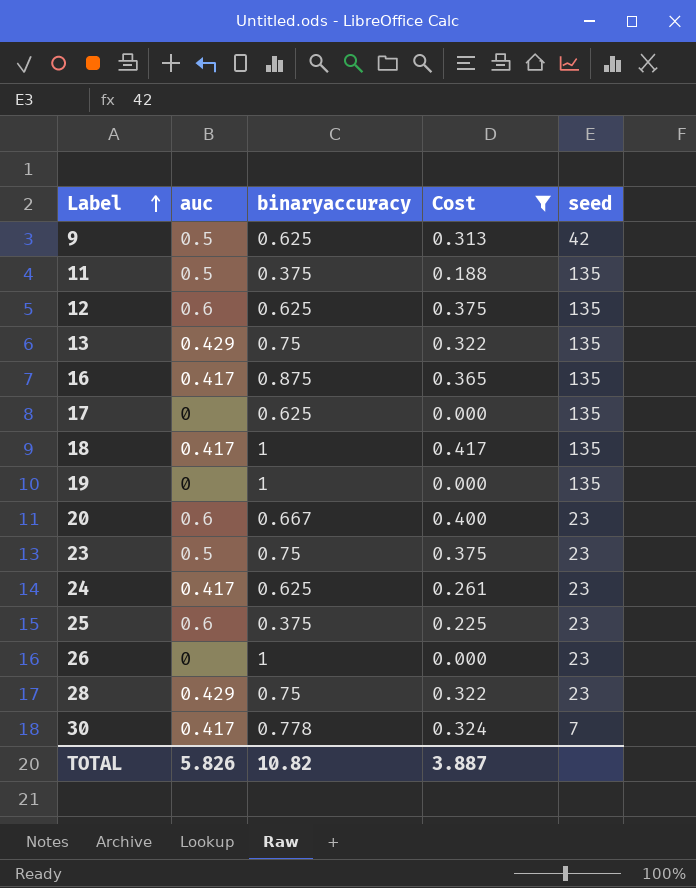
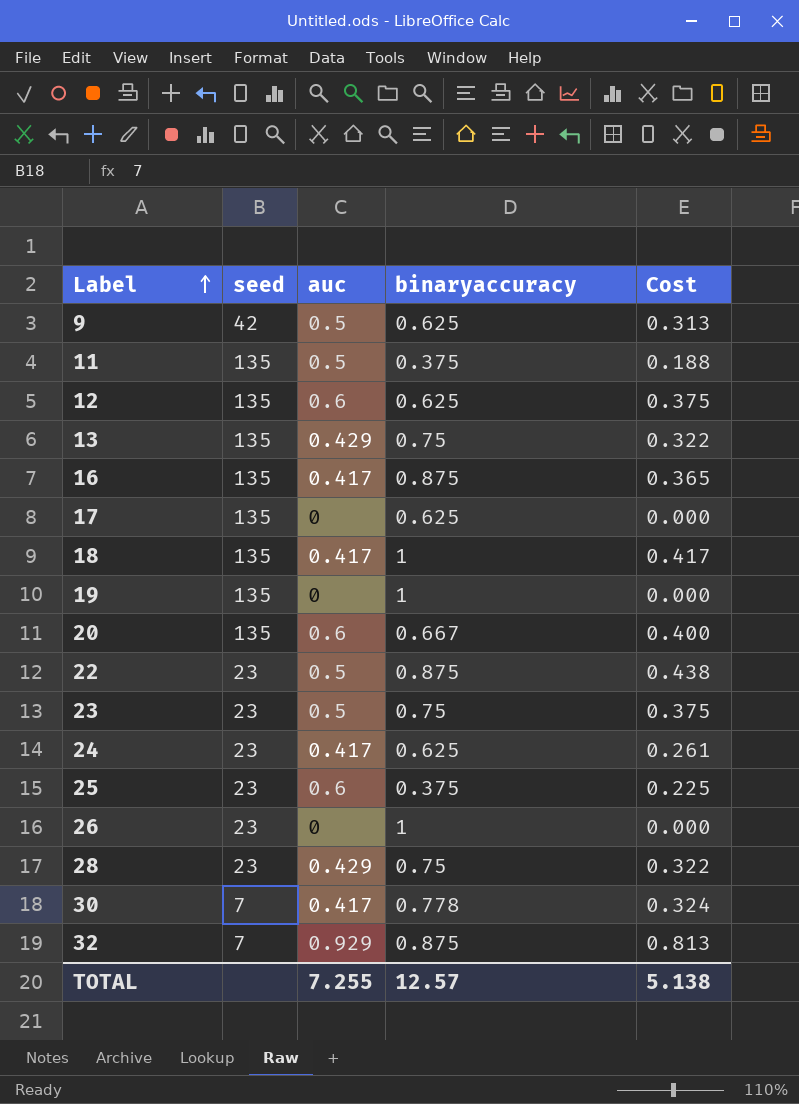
filter: Cost <= 0.417 -> none
column seed | position: 5 -> 2
20 | seed: 23 -> 135
TOTAL | auc: 5.826 -> 7.255
TOTAL | binaryaccuracy: 10.82 -> 12.57
TOTAL | Cost: 3.887 -> 5.138

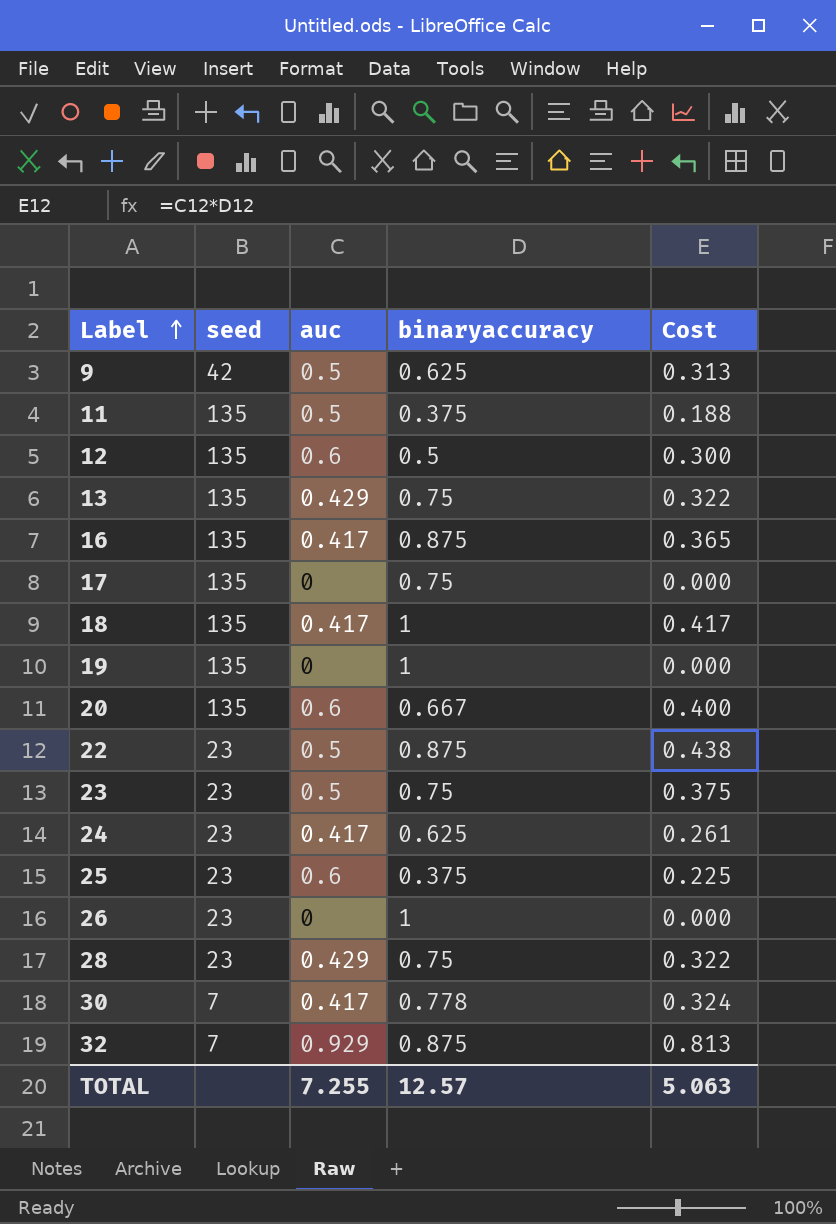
12 | binaryaccuracy: 0.625 -> 0.5
12 | Cost: 0.375 -> 0.300
17 | binaryaccuracy: 0.625 -> 0.75
TOTAL | Cost: 5.138 -> 5.063

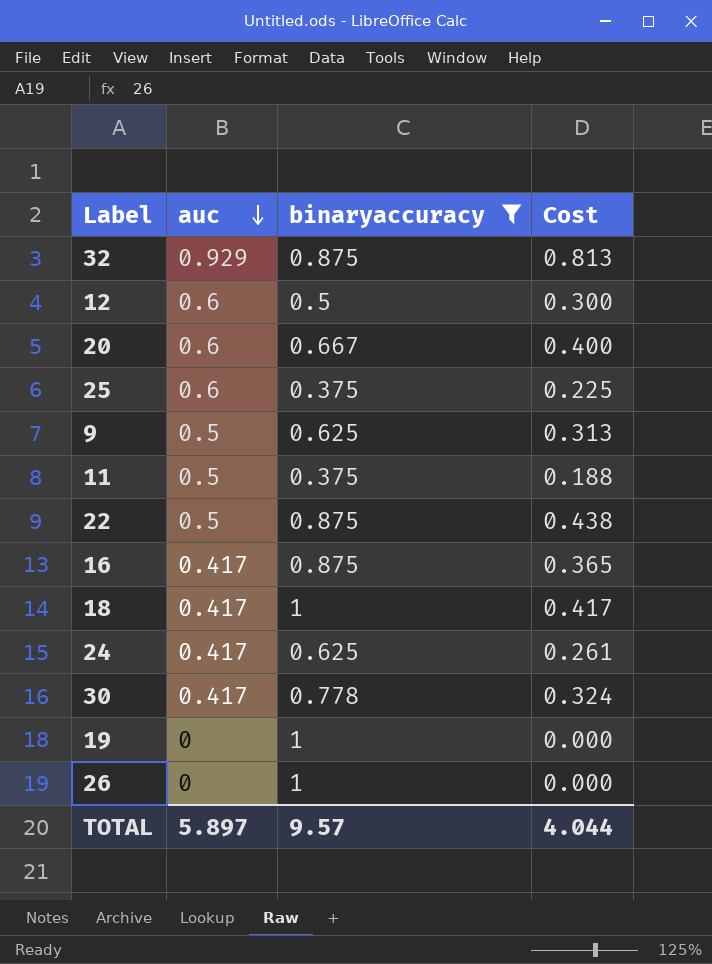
filter: none -> binaryaccuracy != 0.75
row order: Label ascending -> auc descending
column seed | position: 2 -> none
TOTAL | auc: 7.255 -> 5.897
TOTAL | binaryaccuracy: 12.57 -> 9.57
TOTAL | Cost: 5.063 -> 4.044

